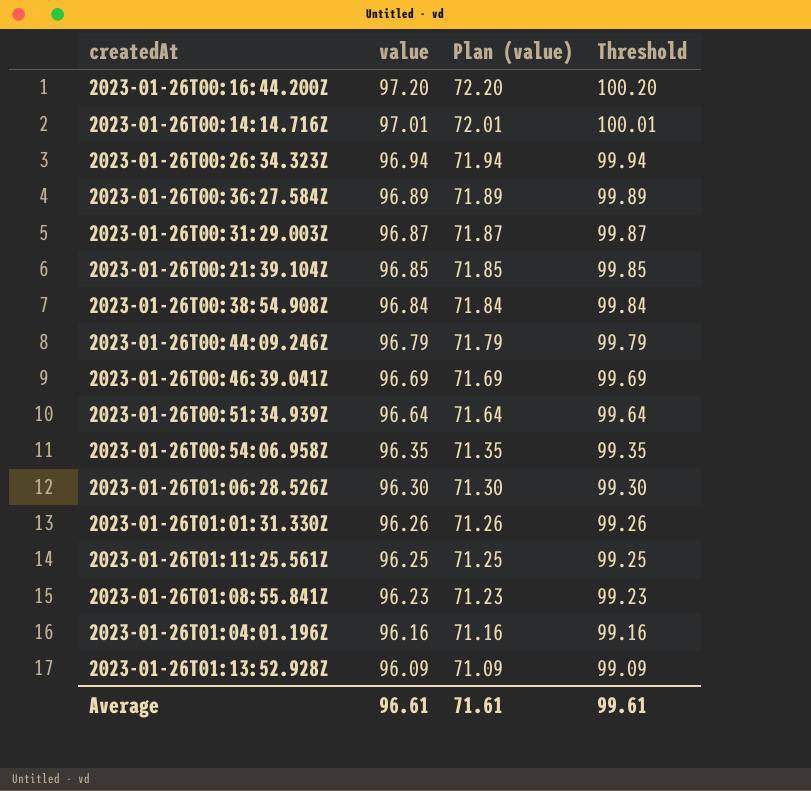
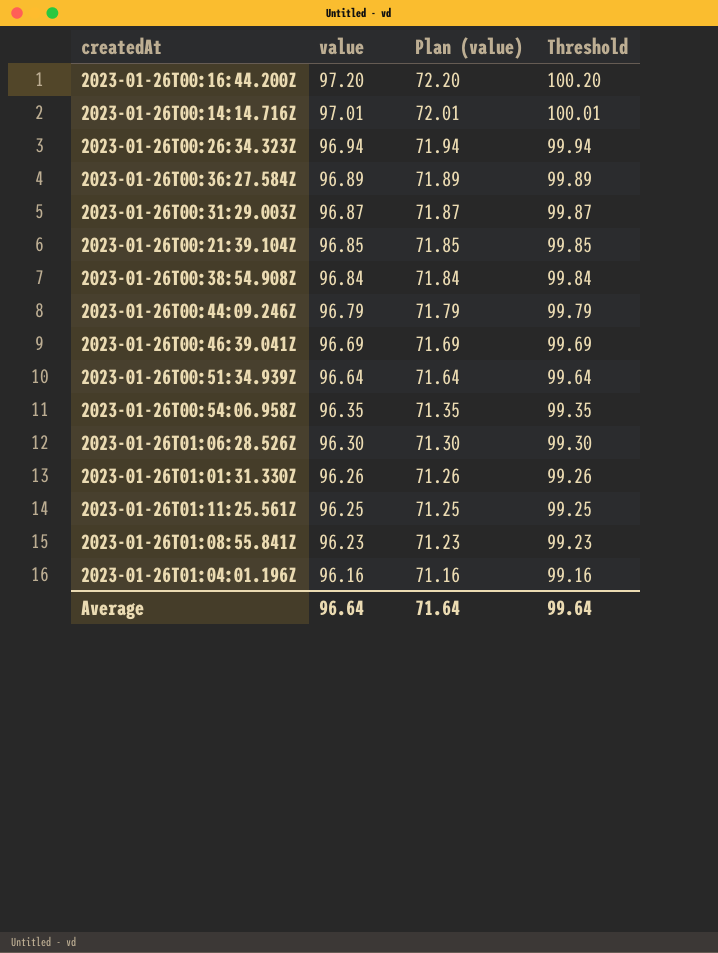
row 2023-01-26T01:13:52.928Z: 96.09 | 71.09 | 99.09 -> none
Average | value: 96.61 -> 96.64
Average | Plan (value): 71.61 -> 71.64
Average | Threshold: 99.61 -> 99.64

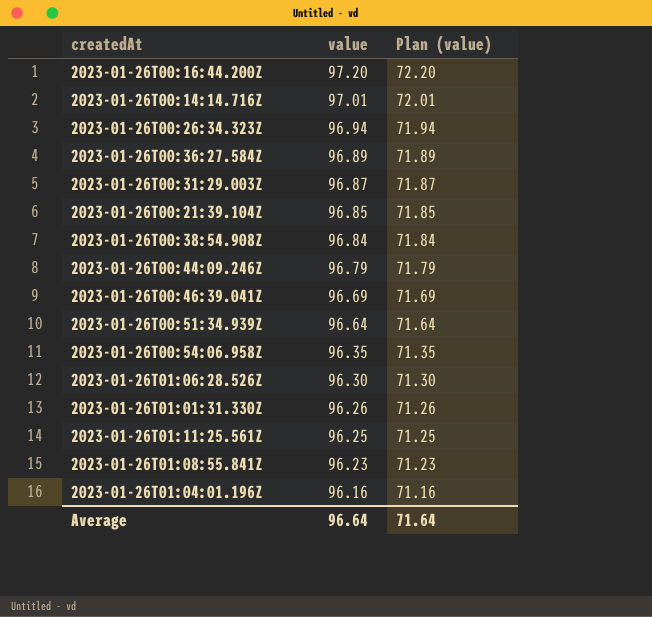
column Threshold | formula: [value] + 3 -> none

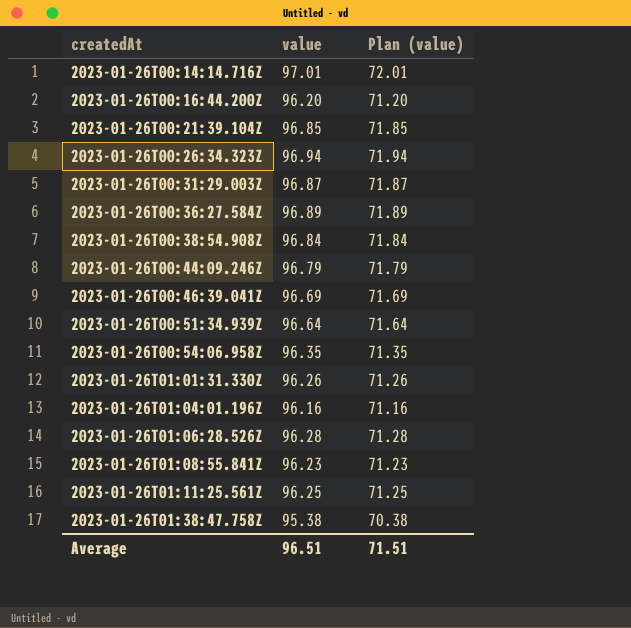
row order: value descending -> createdAt ascending
2023-01-26T00:16:44.200Z | value: 97.20 -> 96.20
2023-01-26T00:16:44.200Z | Plan (value): 72.20 -> 71.20
2023-01-26T01:06:28.526Z | value: 96.30 -> 96.28
2023-01-26T01:06:28.526Z | Plan (value): 71.30 -> 71.28
row 2023-01-26T01:38:47.758Z: none -> 95.38 | 70.38
Average | value: 96.64 -> 96.51
Average | Plan (value): 71.64 -> 71.51

